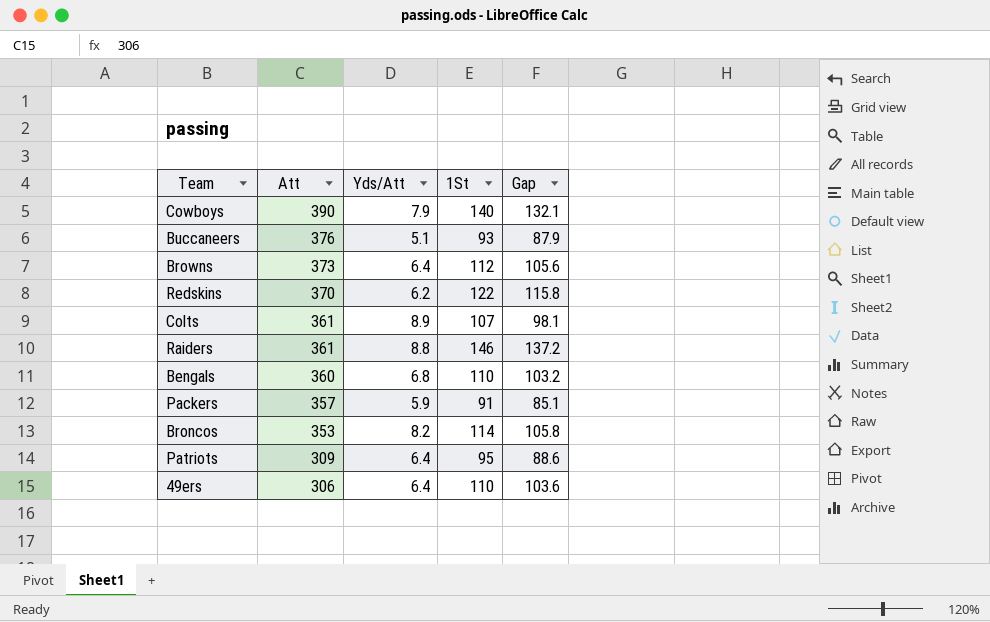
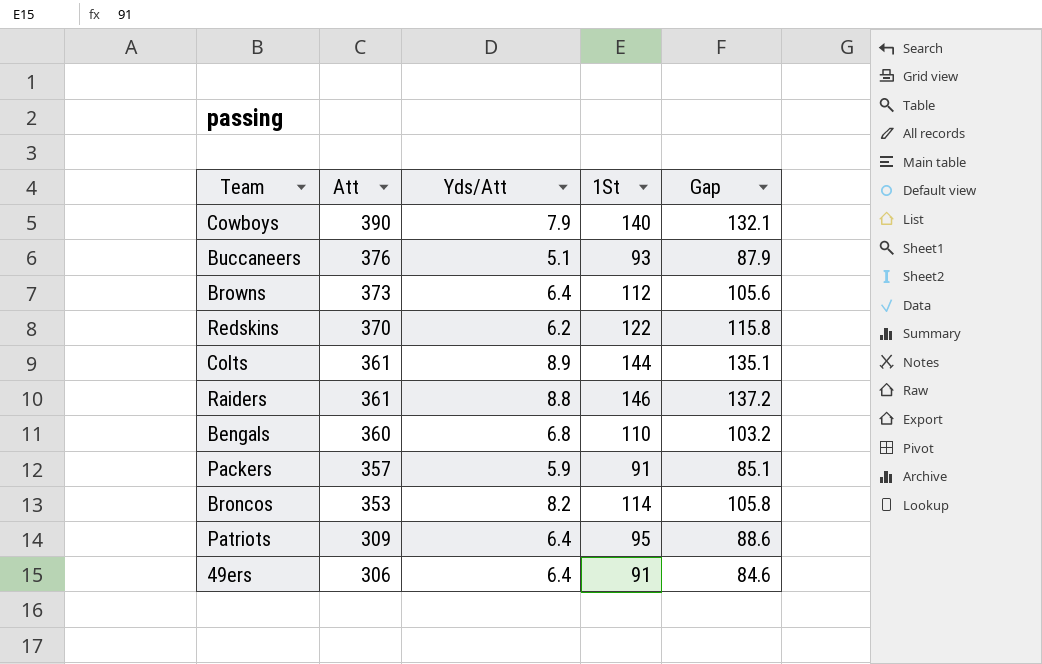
Colts | 1St: 107 -> 144
Colts | Gap: 98.1 -> 135.1
49ers | 1St: 110 -> 91
49ers | Gap: 103.6 -> 84.6

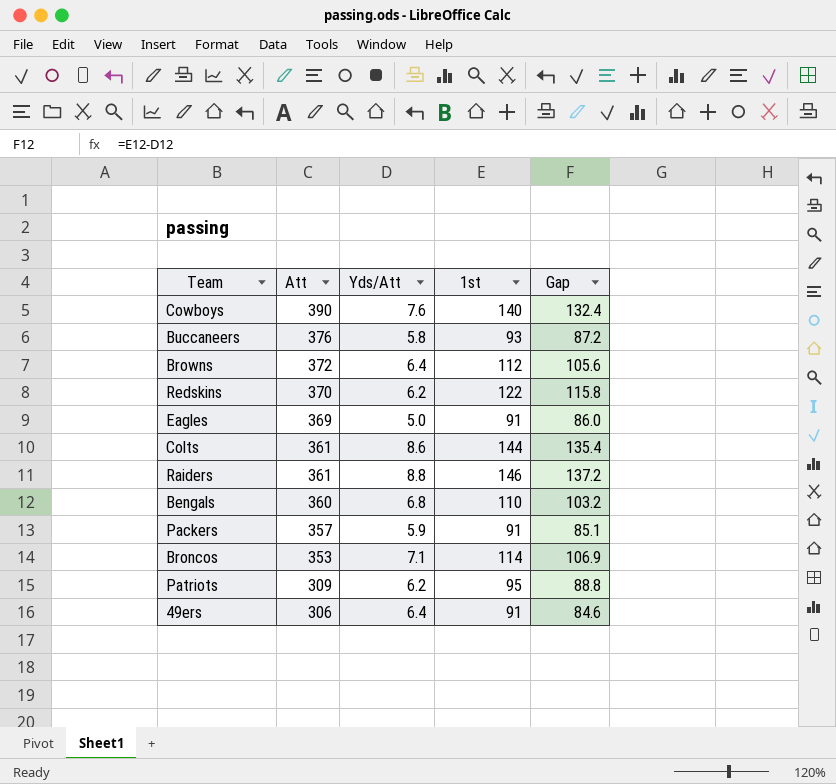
column name: 1St -> 1st
Cowboys | Yds/Att: 7.9 -> 7.6
Cowboys | Gap: 132.1 -> 132.4
Buccaneers | Yds/Att: 5.1 -> 5.8
Buccaneers | Gap: 87.9 -> 87.2
Browns | Att: 373 -> 372
row Eagles: none -> 369 | 5.0 | 91 | 86.0
Colts | Yds/Att: 8.9 -> 8.6
Colts | Gap: 135.1 -> 135.4
Broncos | Yds/Att: 8.2 -> 7.1
Broncos | Gap: 105.8 -> 106.9
Patriots | Yds/Att: 6.4 -> 6.2
Patriots | Gap: 88.6 -> 88.8

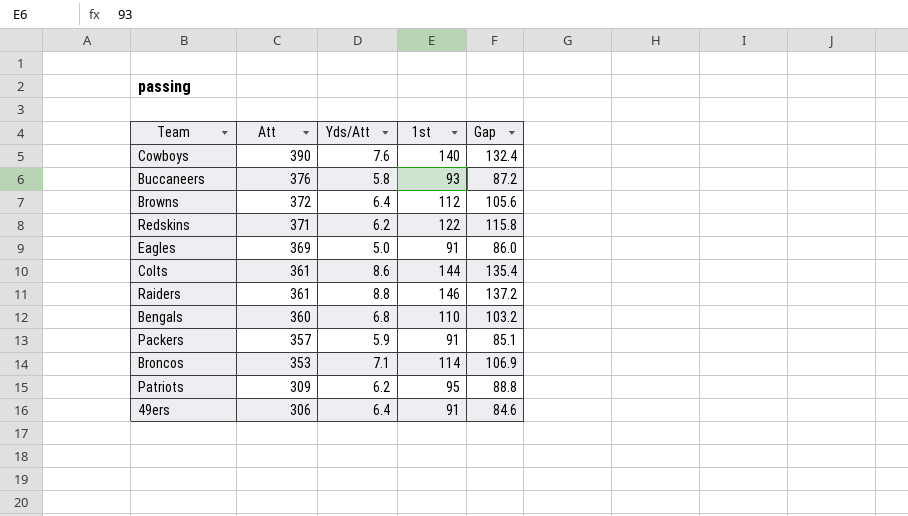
Redskins | Att: 370 -> 371

